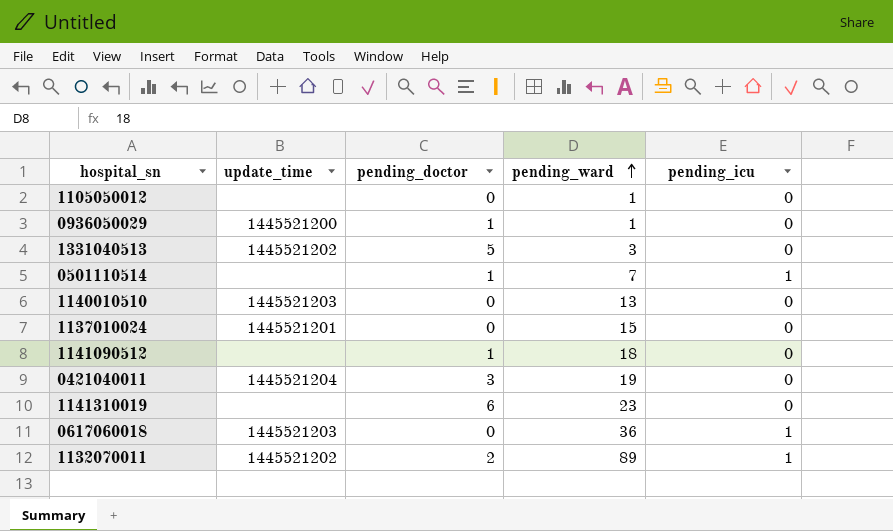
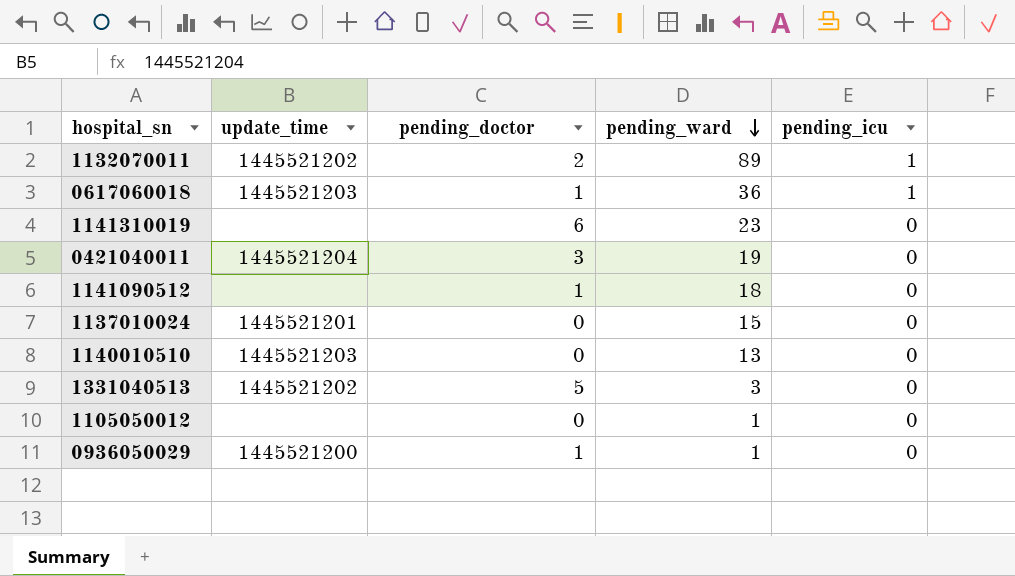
row order: pending_ward ascending -> pending_ward descending
row 0501110514: none | 1 | 7 | 1 -> none
0617060018 | pending_doctor: 0 -> 1

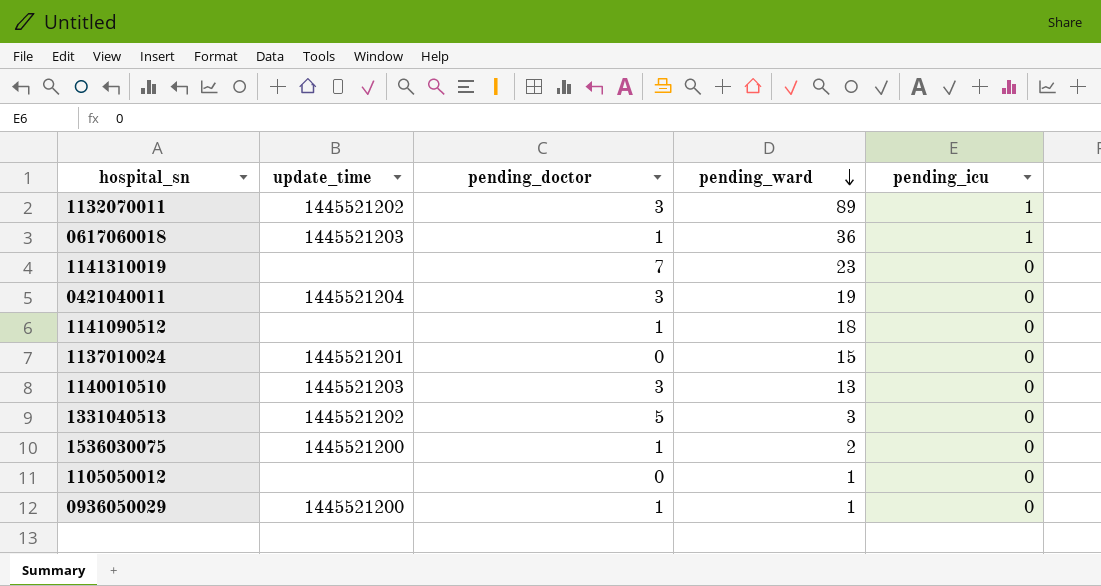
1132070011 | pending_doctor: 2 -> 3
1141310019 | pending_doctor: 6 -> 7
1140010510 | pending_doctor: 0 -> 3
row 1536030075: none -> 1445521200 | 1 | 2 | 0

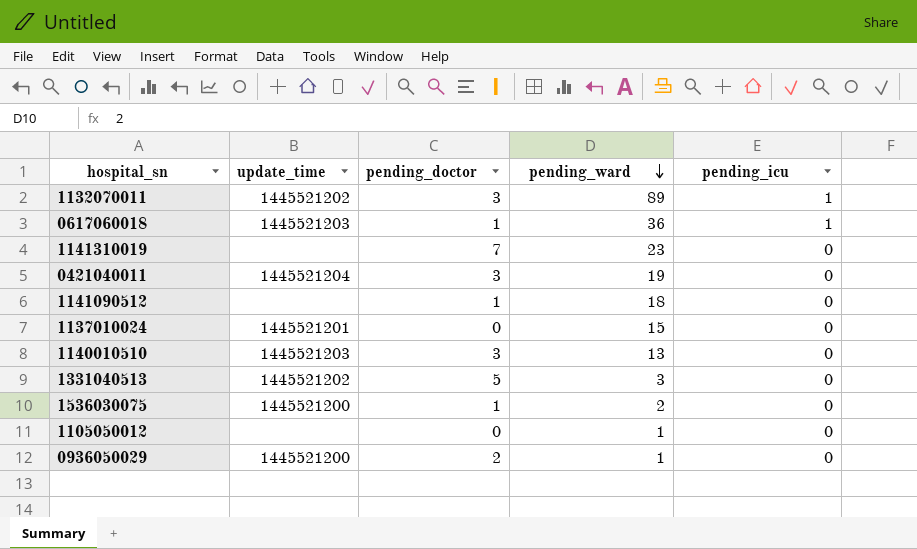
0936050029 | pending_doctor: 1 -> 2

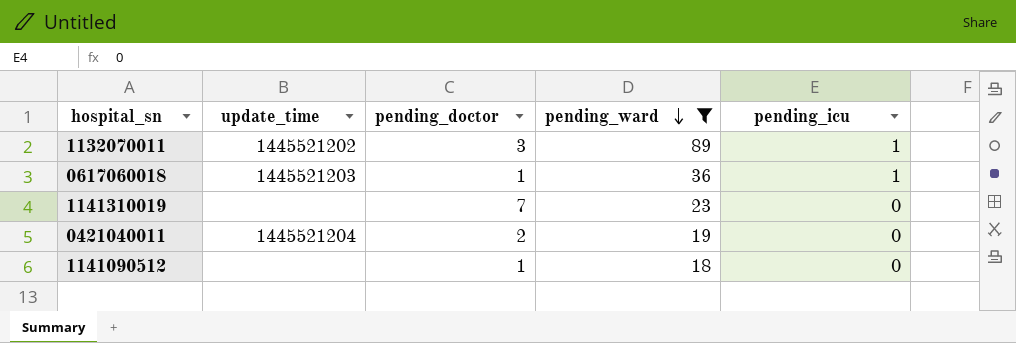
filter: none -> pending_ward >= 18
0421040011 | pending_doctor: 3 -> 2

